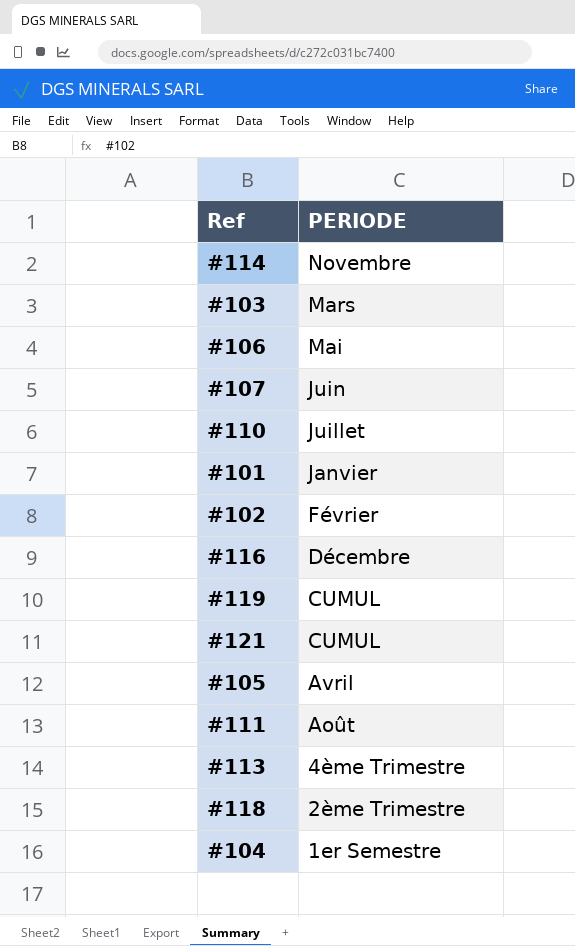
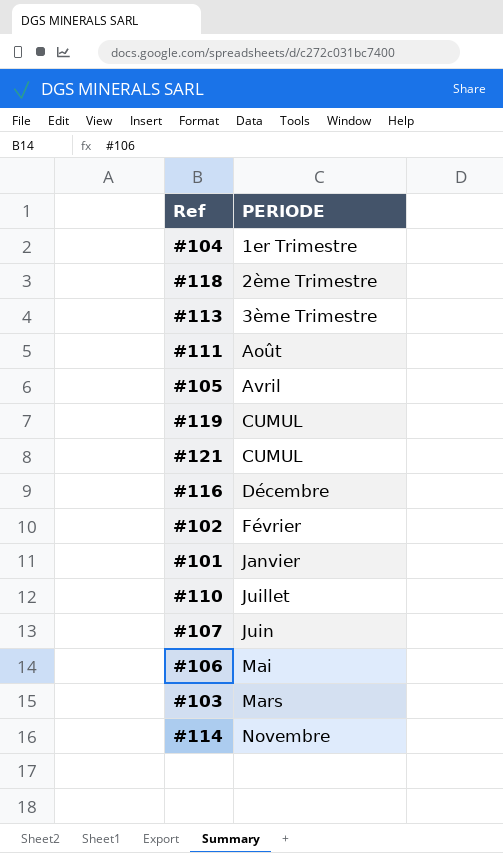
row order: PERIODE descending -> PERIODE ascending
#104 | PERIODE: 1er Semestre -> 1er Trimestre
#113 | PERIODE: 4ème Trimestre -> 3ème Trimestre

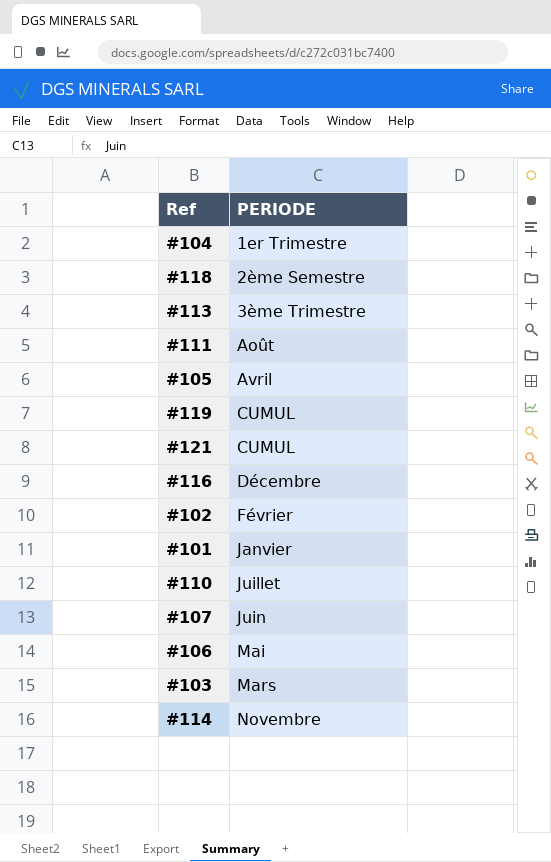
#118 | PERIODE: 2ème Trimestre -> 2ème Semestre

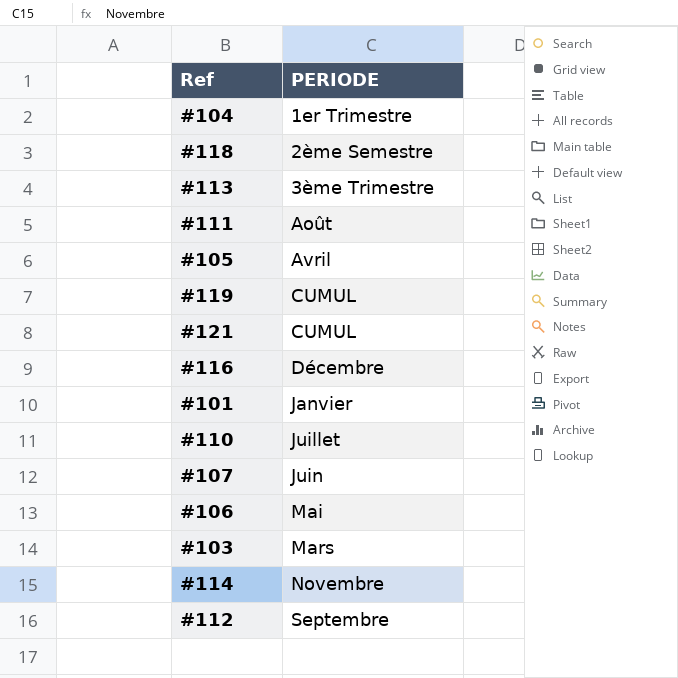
row #102: Février -> none
row #112: none -> Septembre

